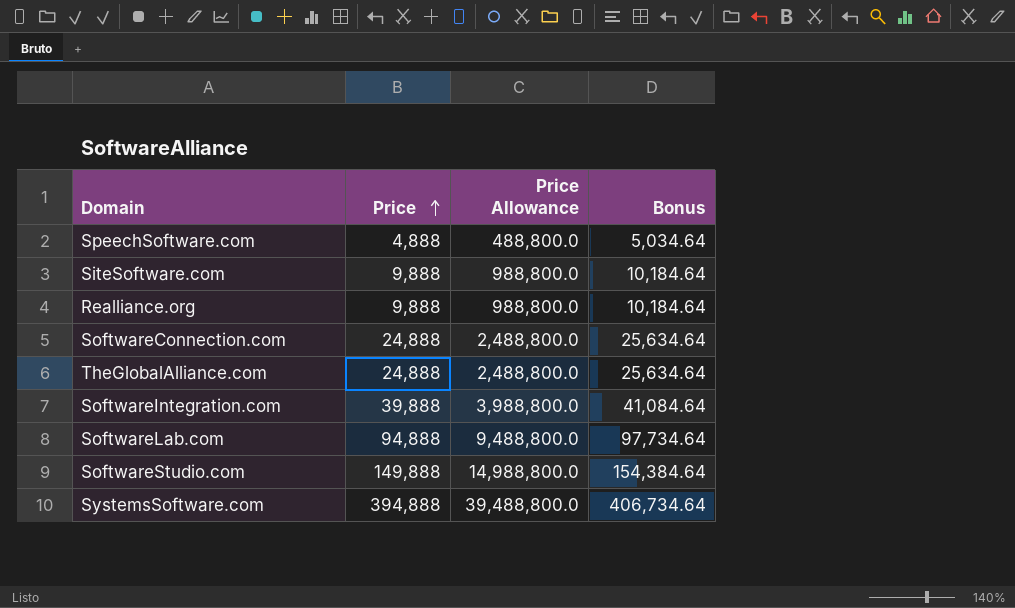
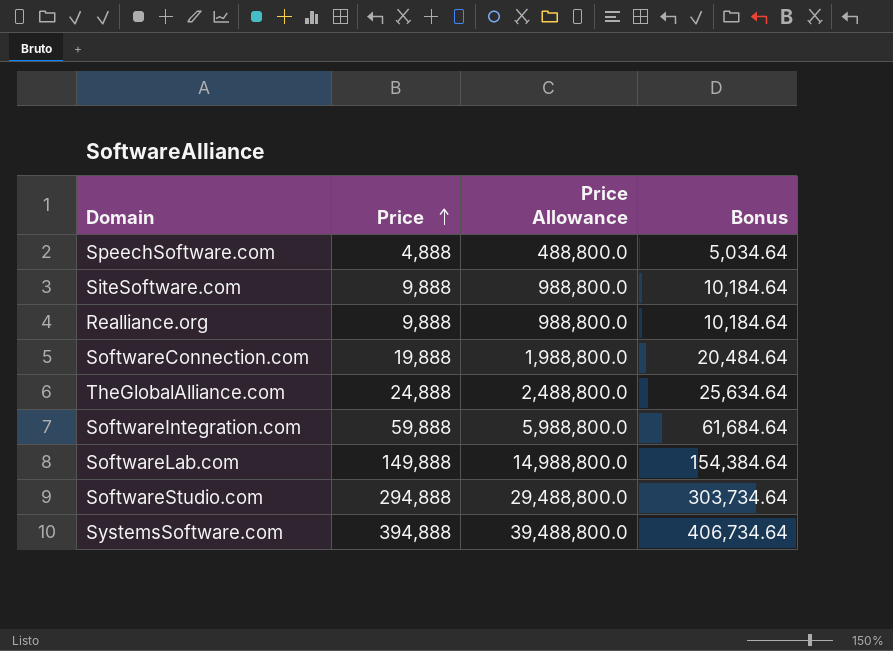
SoftwareConnection.com | Price: 24,888 -> 19,888
SoftwareConnection.com | Price Allowance: 2,488,800.0 -> 1,988,800.0
SoftwareConnection.com | Bonus: 25,634.64 -> 20,484.64
SoftwareIntegration.com | Price: 39,888 -> 59,888
SoftwareIntegration.com | Price Allowance: 3,988,800.0 -> 5,988,800.0
SoftwareIntegration.com | Bonus: 41,084.64 -> 61,684.64
SoftwareLab.com | Price: 94,888 -> 149,888
SoftwareLab.com | Price Allowance: 9,488,800.0 -> 14,988,800.0
SoftwareLab.com | Bonus: 97,734.64 -> 154,384.64
SoftwareStudio.com | Price: 149,888 -> 294,888
SoftwareStudio.com | Price Allowance: 14,988,800.0 -> 29,488,800.0
SoftwareStudio.com | Bonus: 154,384.64 -> 303,734.64

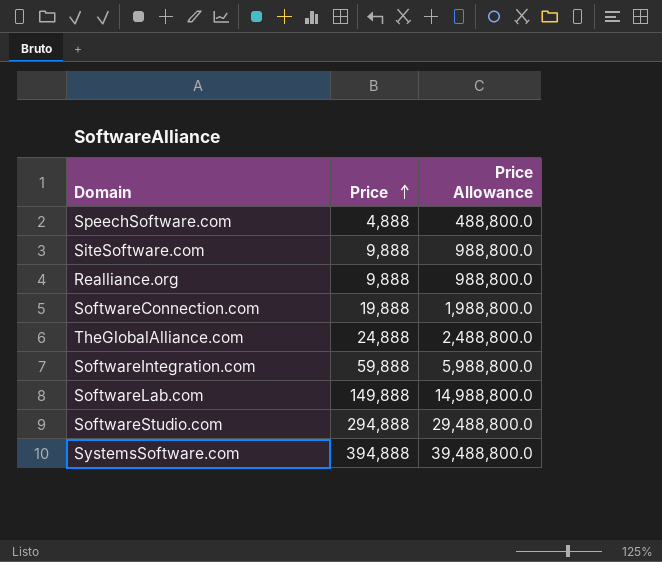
column Bonus | formula: [Price] * 1.03 -> none

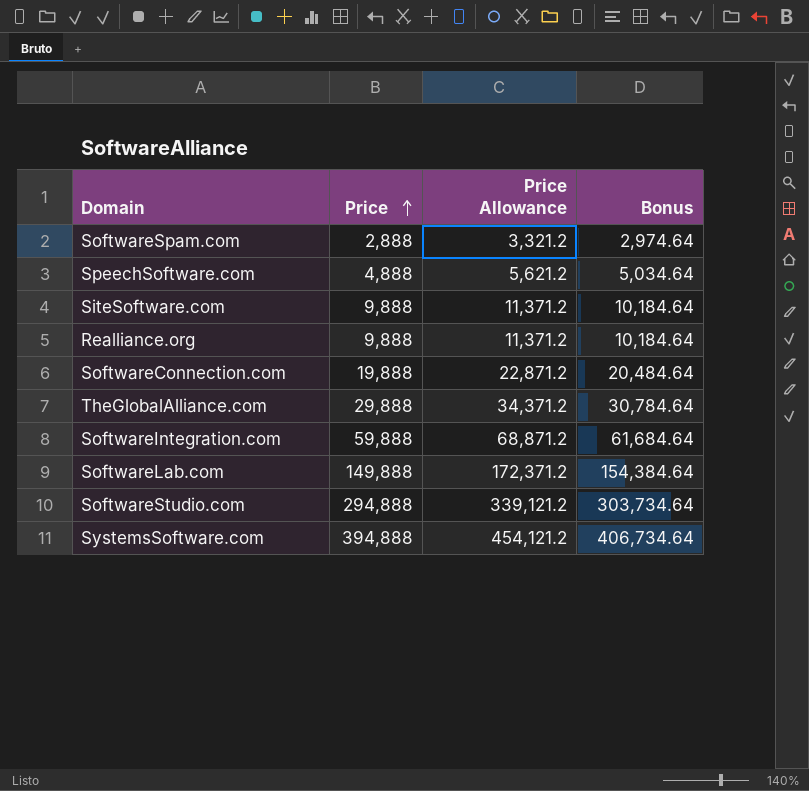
column Price Allowance | formula: [Price] * 100 -> [Price] * 1.15
column Bonus | formula: none -> [Price] * 1.03
row SoftwareSpam.com: none -> 2,888 | 3,321.2 | 2,974.64
TheGlobalAlliance.com | Price: 24,888 -> 29,888

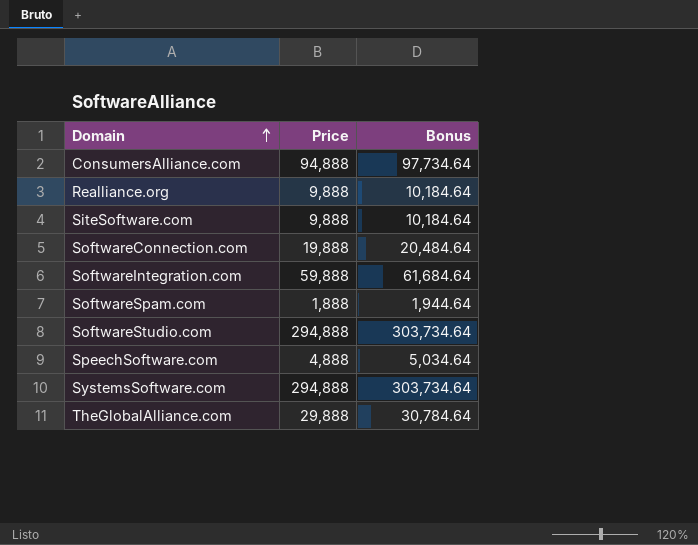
row order: Price ascending -> Domain ascending
column Price Allowance | formula: [Price] * 1.15 -> none
row SoftwareLab.com: 149,888 | 172,371.2 | 154,384.64 -> none
row ConsumersAlliance.com: none -> 94,888 | 97,734.64
SoftwareSpam.com | Price: 2,888 -> 1,888
SoftwareSpam.com | Bonus: 2,974.64 -> 1,944.64
SystemsSoftware.com | Price: 394,888 -> 294,888
SystemsSoftware.com | Bonus: 406,734.64 -> 303,734.64

